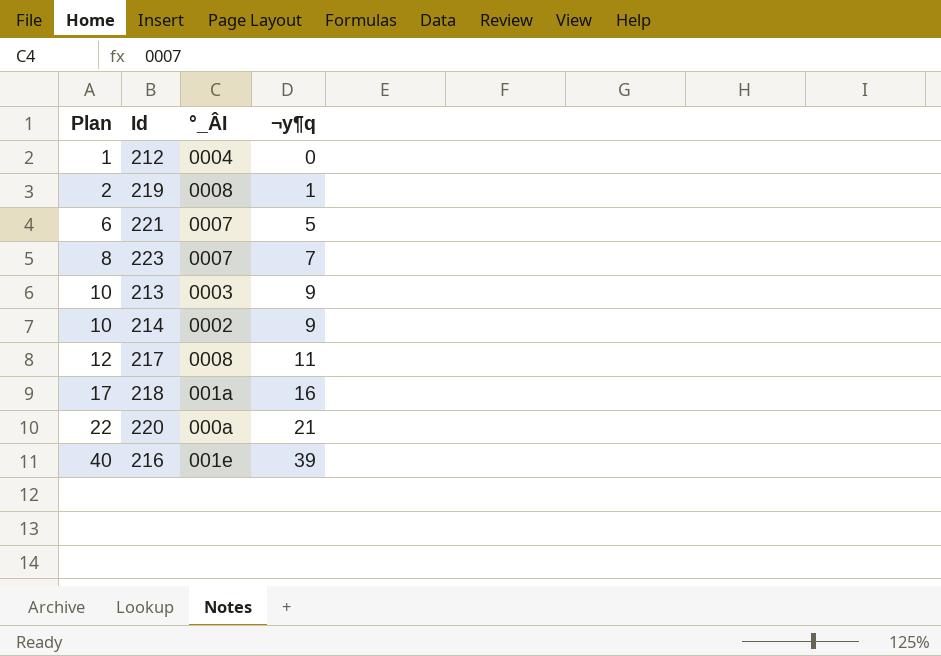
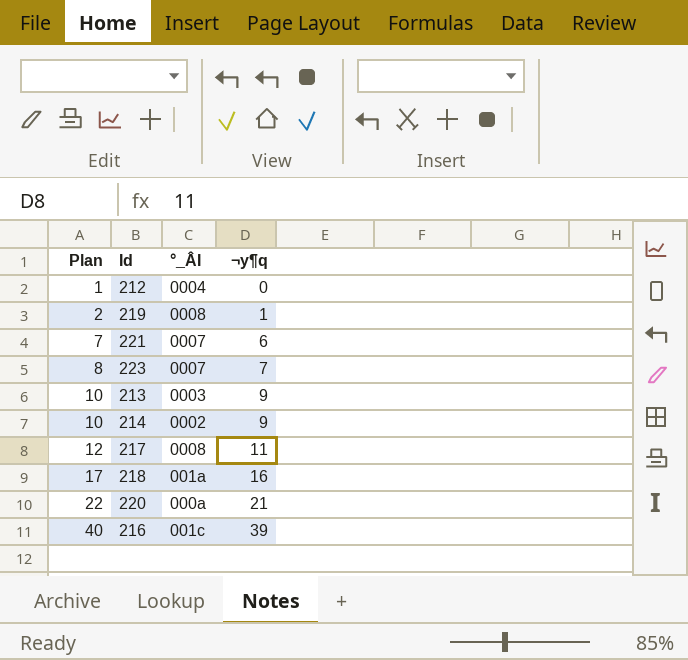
221 | Plan: 6 -> 7
221 | ¬y¶q: 5 -> 6
216 | °_ÂI: 001e -> 001c

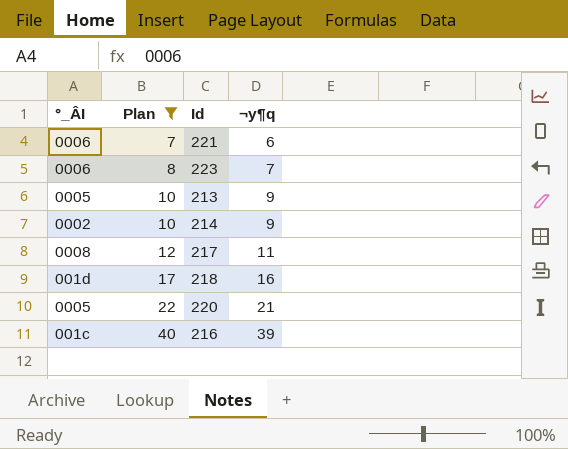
filter: none -> Plan >= 7
column °_ÂI | position: 3 -> 1
221 | °_ÂI: 0007 -> 0006
223 | °_ÂI: 0007 -> 0006
213 | °_ÂI: 0003 -> 0005
218 | °_ÂI: 001a -> 001d
220 | °_ÂI: 000a -> 0005

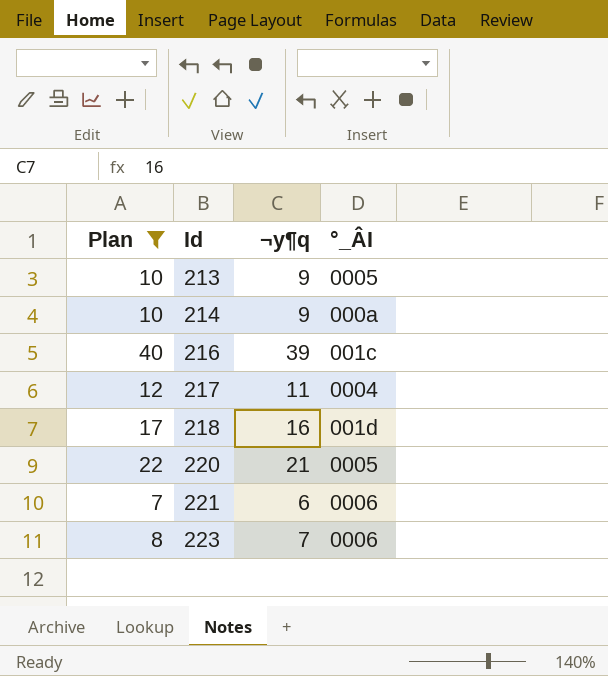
row order: Plan ascending -> Id ascending
column °_ÂI | position: 1 -> 4
214 | °_ÂI: 0002 -> 000a
217 | °_ÂI: 0008 -> 0004

